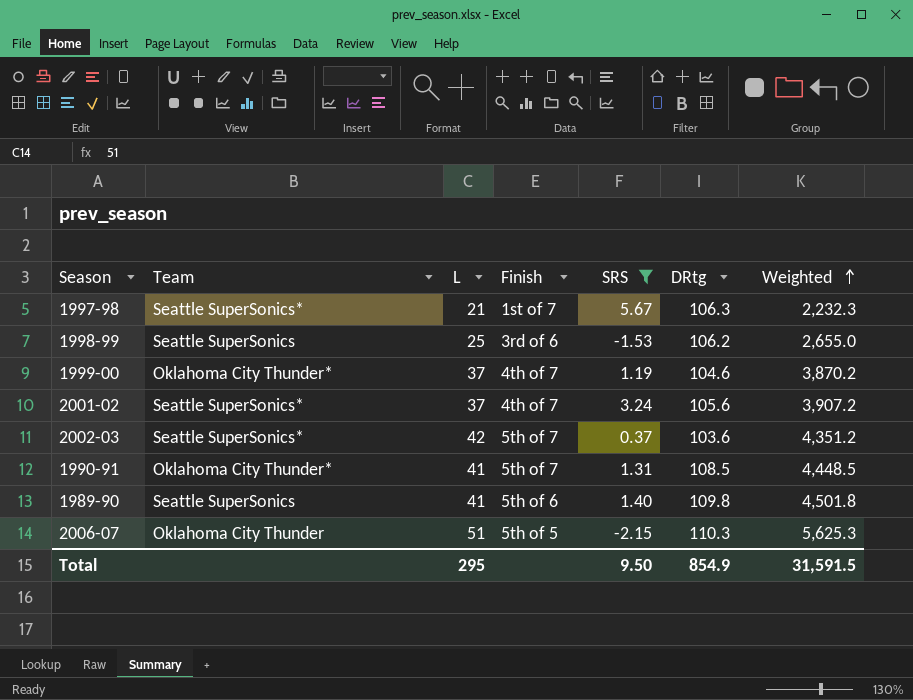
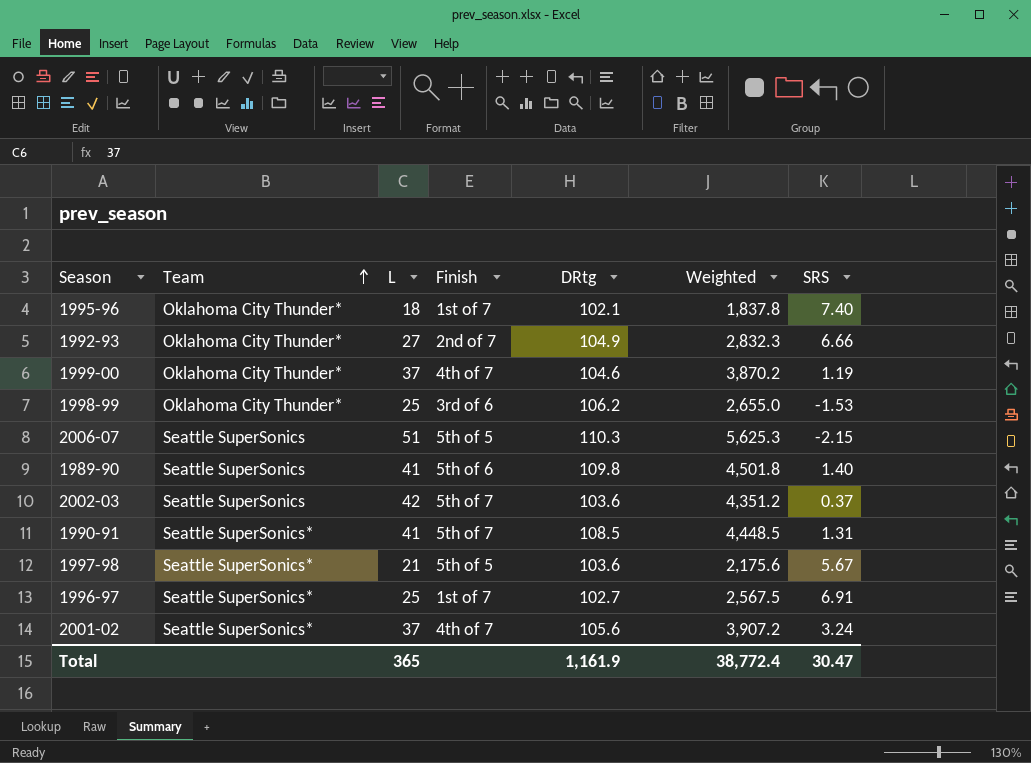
filter: SRS <= 5.67 -> none
row order: Weighted ascending -> Team ascending
column SRS | position: 5 -> 7
1998-99 | Team: Seattle SuperSonics -> Oklahoma City Thunder*
2006-07 | Team: Oklahoma City Thunder -> Seattle SuperSonics
2002-03 | Team: Seattle SuperSonics* -> Seattle SuperSonics
1990-91 | Team: Oklahoma City Thunder* -> Seattle SuperSonics*
1997-98 | Finish: 1st of 7 -> 5th of 5
1997-98 | DRtg: 106.3 -> 103.6
1997-98 | Weighted: 2,232.3 -> 2,175.6
Total | L: 295 -> 365
Total | DRtg: 854.9 -> 1,161.9
Total | Weighted: 31,591.5 -> 38,772.4
Total | SRS: 9.50 -> 30.47

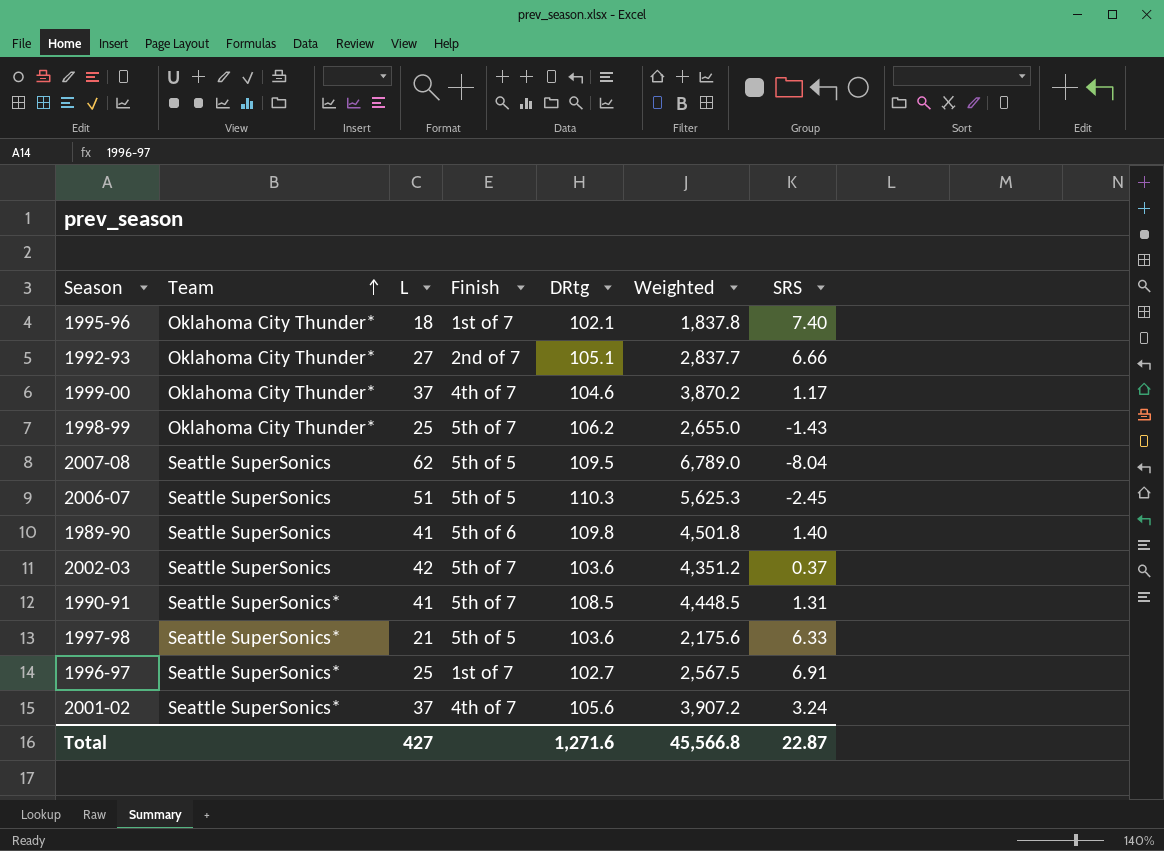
1992-93 | DRtg: 104.9 -> 105.1
1992-93 | Weighted: 2,832.3 -> 2,837.7
1999-00 | SRS: 1.19 -> 1.17
1998-99 | Finish: 3rd of 6 -> 5th of 7
1998-99 | SRS: -1.53 -> -1.43
row 2007-08: none -> Seattle SuperSonics | 62 | 5th of 5 | 109.5 | 6,789.0 | -8.04
2006-07 | SRS: -2.15 -> -2.45
1997-98 | SRS: 5.67 -> 6.33
Total | L: 365 -> 427
Total | DRtg: 1,161.9 -> 1,271.6
Total | Weighted: 38,772.4 -> 45,566.8
Total | SRS: 30.47 -> 22.87

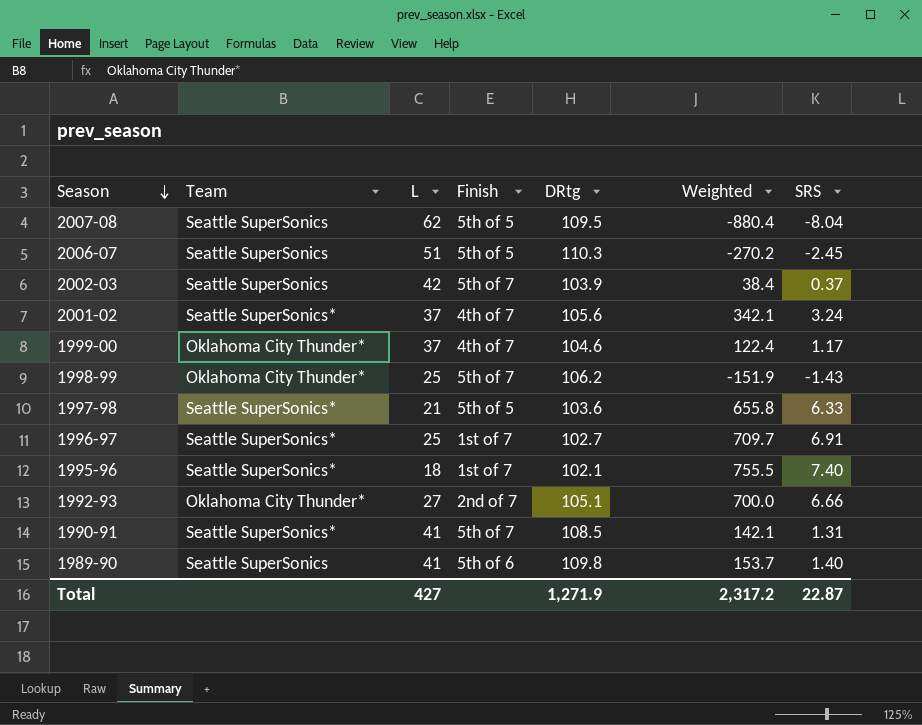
row order: Team ascending -> Season descending
column Weighted | formula: [L] * [DRtg] -> [DRtg] * [SRS]
2002-03 | DRtg: 103.6 -> 103.9
1995-96 | Team: Oklahoma City Thunder* -> Seattle SuperSonics*
Total | DRtg: 1,271.6 -> 1,271.9
Total | Weighted: 45,566.8 -> 2,317.2

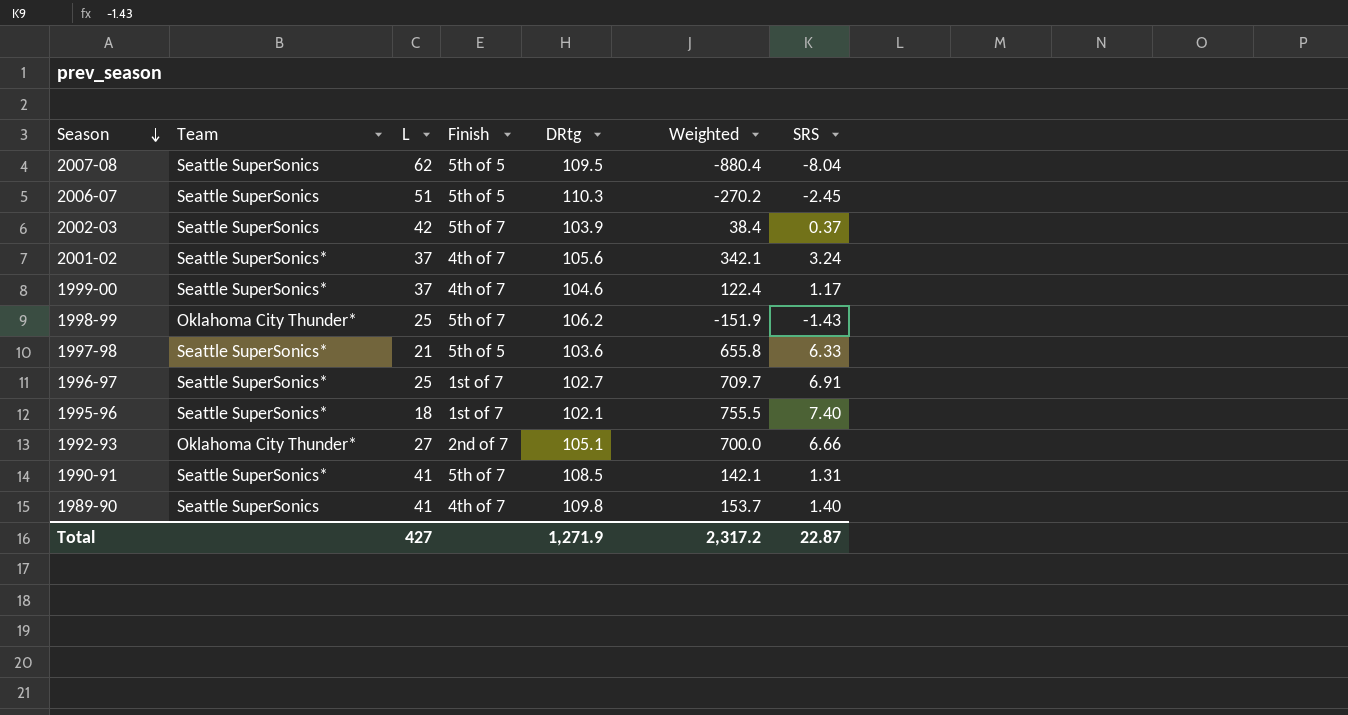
1999-00 | Team: Oklahoma City Thunder* -> Seattle SuperSonics*
1989-90 | Finish: 5th of 6 -> 4th of 7

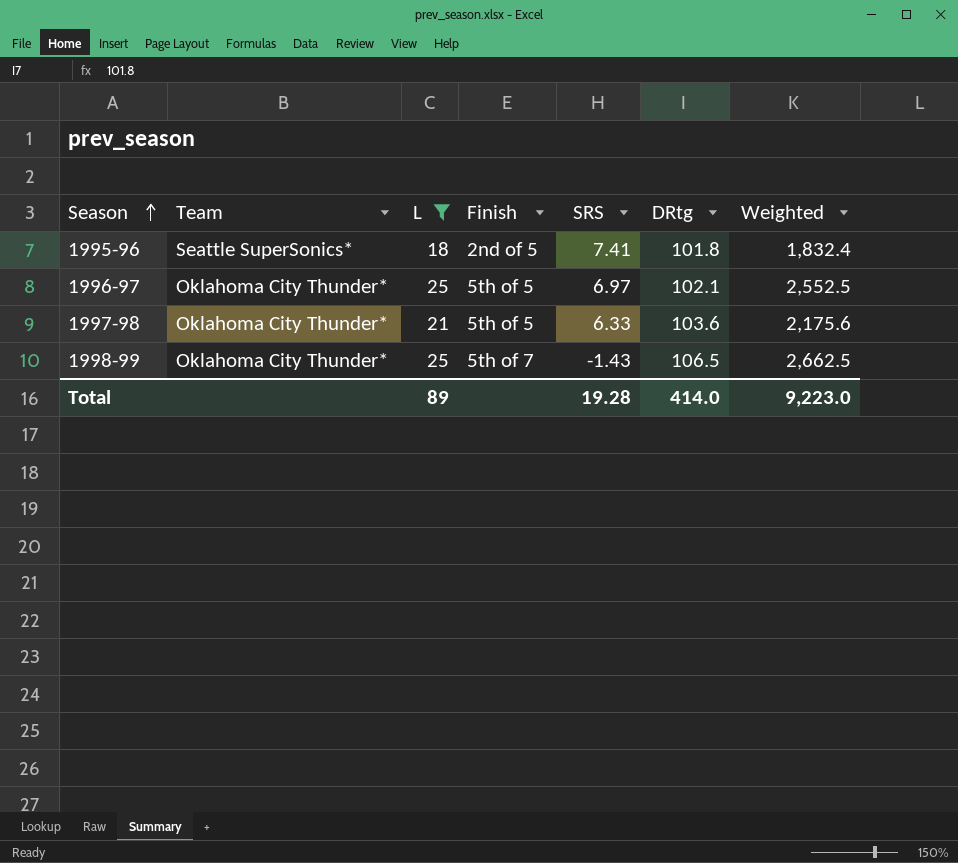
filter: none -> L <= 25
row order: Season descending -> Season ascending
column SRS | position: 7 -> 5
column Weighted | formula: [DRtg] * [SRS] -> [L] * [DRtg]
1995-96 | Finish: 1st of 7 -> 2nd of 5
1995-96 | SRS: 7.40 -> 7.41
1995-96 | DRtg: 102.1 -> 101.8
1996-97 | Team: Seattle SuperSonics* -> Oklahoma City Thunder*
1996-97 | Finish: 1st of 7 -> 5th of 5
1996-97 | SRS: 6.91 -> 6.97
1996-97 | DRtg: 102.7 -> 102.1
1997-98 | Team: Seattle SuperSonics* -> Oklahoma City Thunder*
1998-99 | DRtg: 106.2 -> 106.5
Total | L: 427 -> 89
Total | SRS: 22.87 -> 19.28
Total | DRtg: 1,271.9 -> 414.0
Total | Weighted: 2,317.2 -> 9,223.0

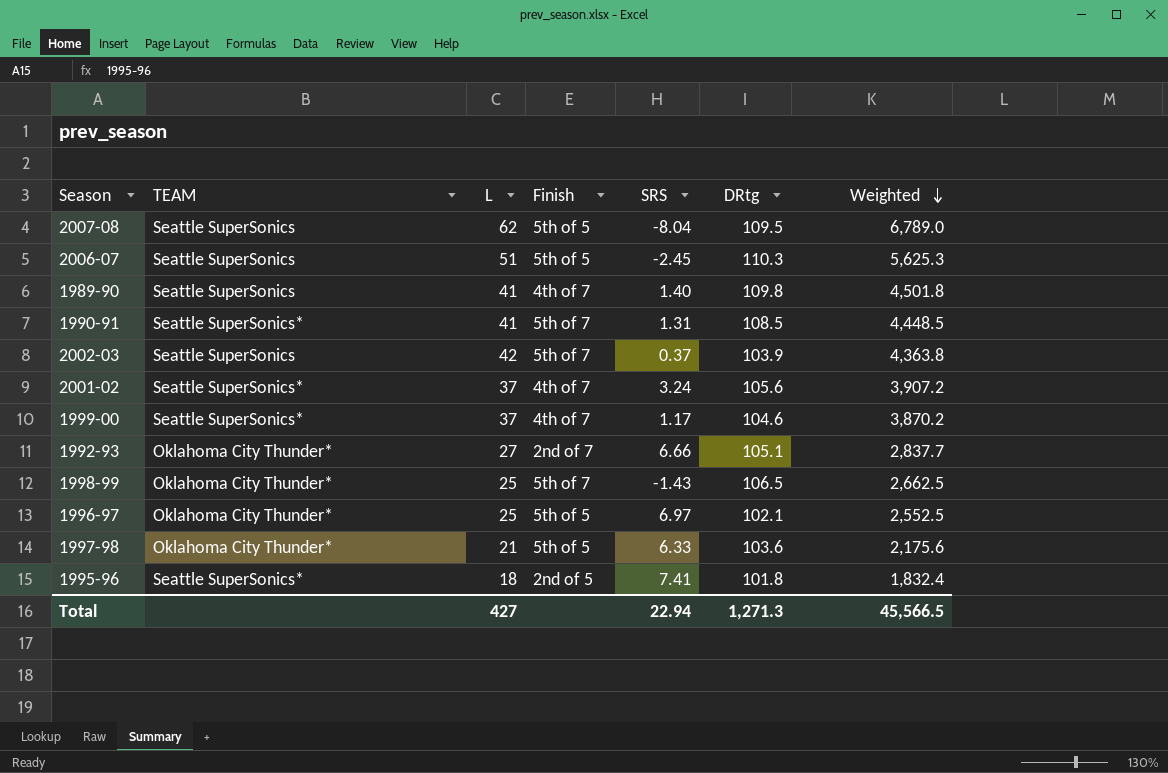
filter: L <= 25 -> none
row order: Season ascending -> Weighted descending
column name: Team -> TEAM
Total | L: 89 -> 427
Total | SRS: 19.28 -> 22.94
Total | DRtg: 414.0 -> 1,271.3
Total | Weighted: 9,223.0 -> 45,566.5

